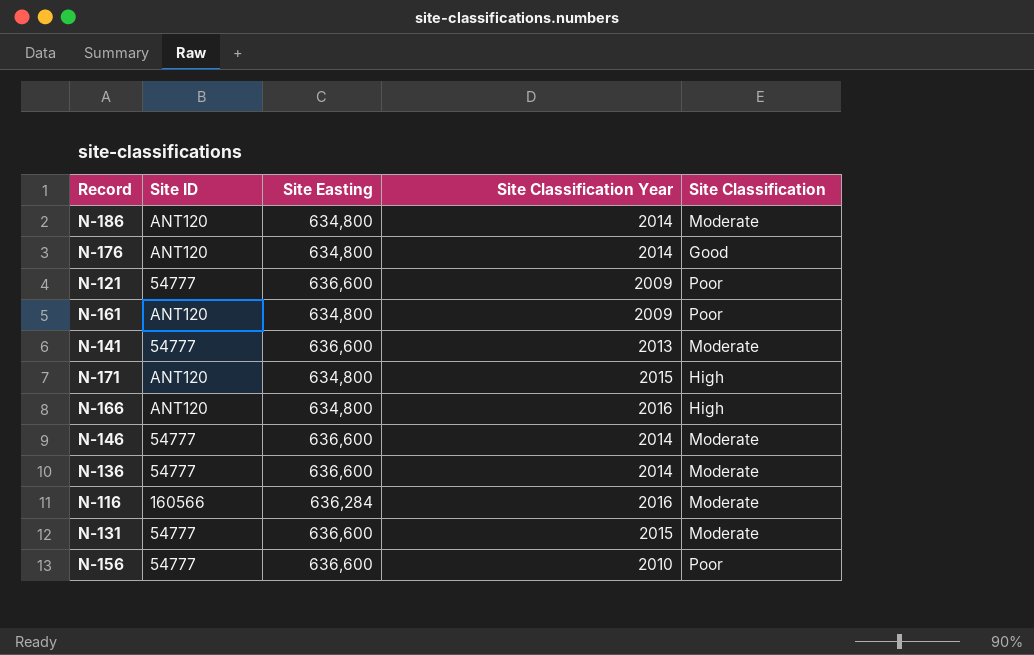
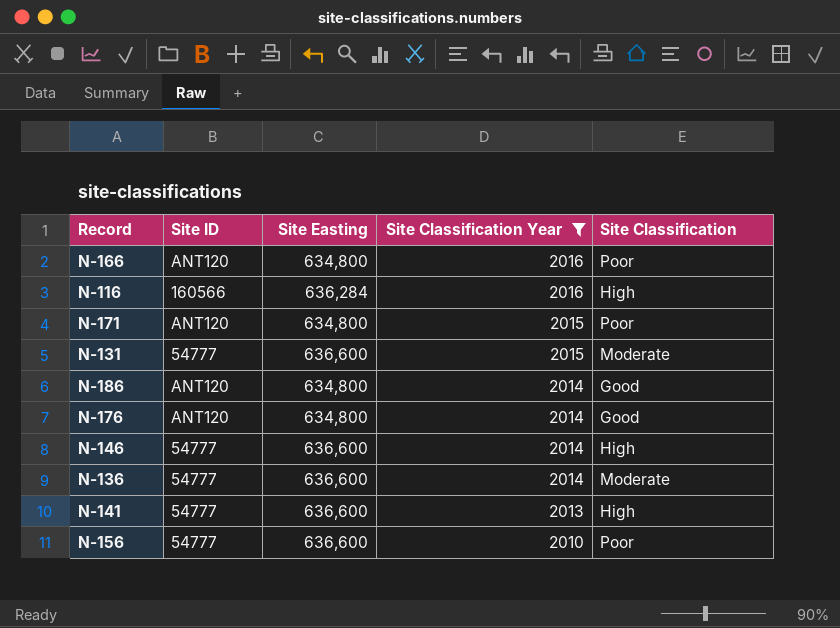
filter: none -> Site Classification Year != 2009
row order: none -> Site Classification Year descending
N-166 | Site Classification: High -> Poor
N-116 | Site Classification: Moderate -> High
N-171 | Site Classification: High -> Poor
N-186 | Site Classification: Moderate -> Good
N-146 | Site Classification: Moderate -> High
N-141 | Site Classification: Moderate -> High

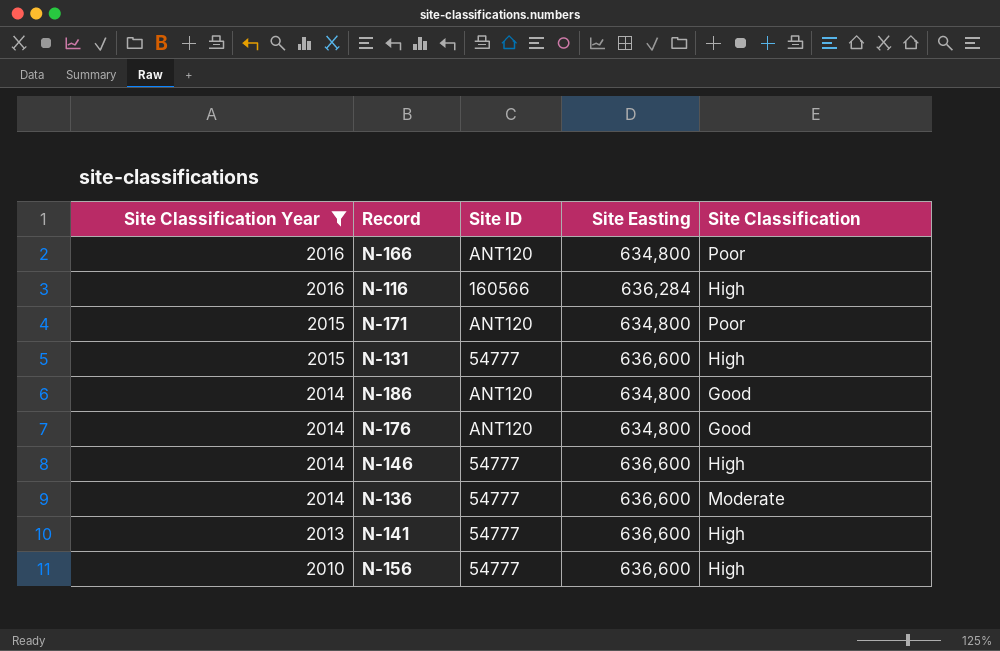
column Site Classification Year | position: 4 -> 1
N-131 | Site Classification: Moderate -> High
N-156 | Site Classification: Poor -> High

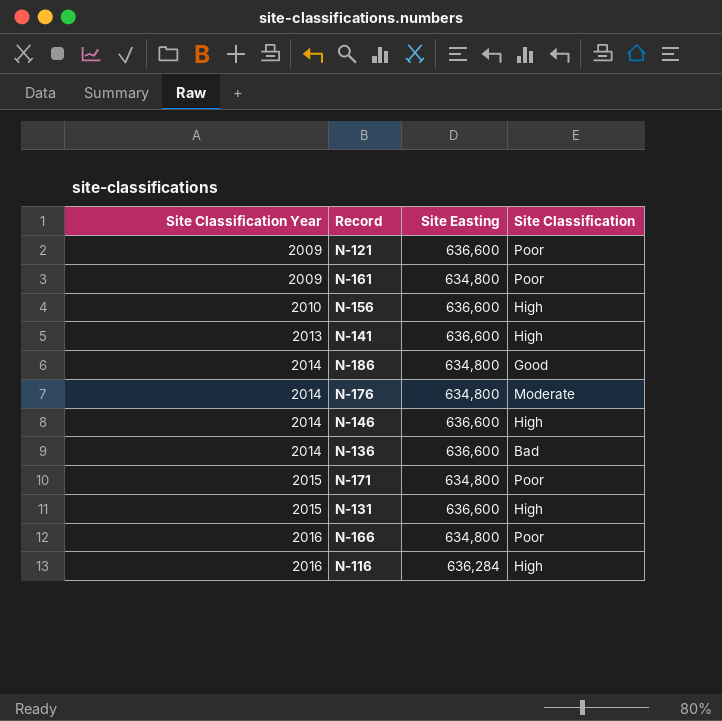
filter: Site Classification Year != 2009 -> none
row order: Site Classification Year descending -> Site Classification Year ascending
column Site ID | position: 3 -> none
N-176 | Site Classification: Good -> Moderate
N-136 | Site Classification: Moderate -> Bad

